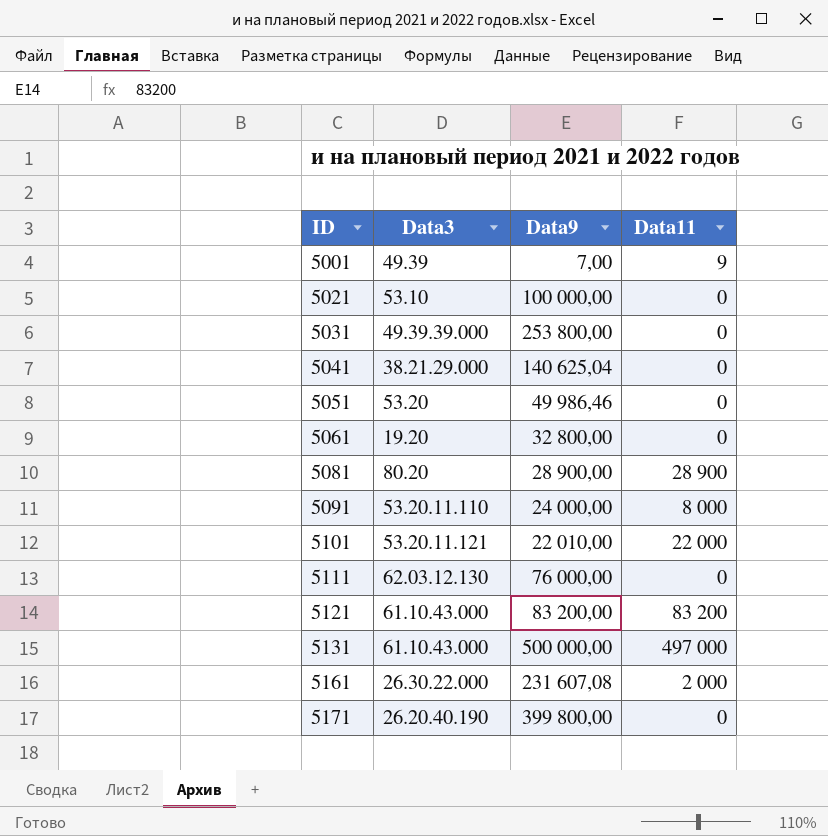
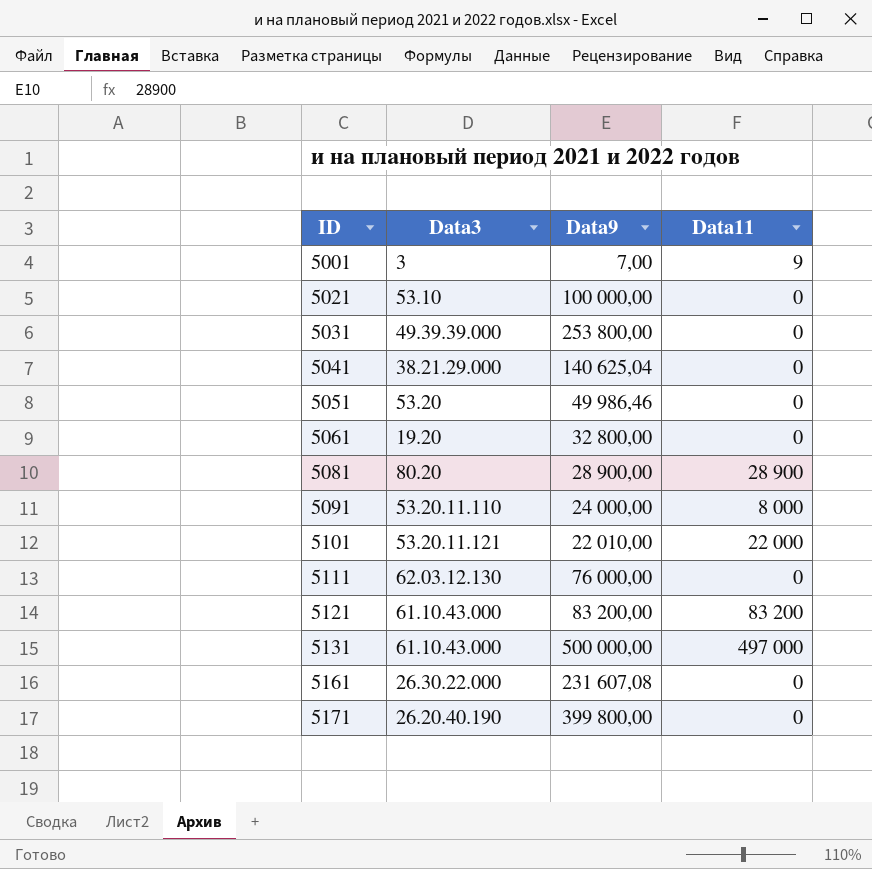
5001 | Data3: 49.39 -> 3
5161 | Data11: 2 000 -> 0

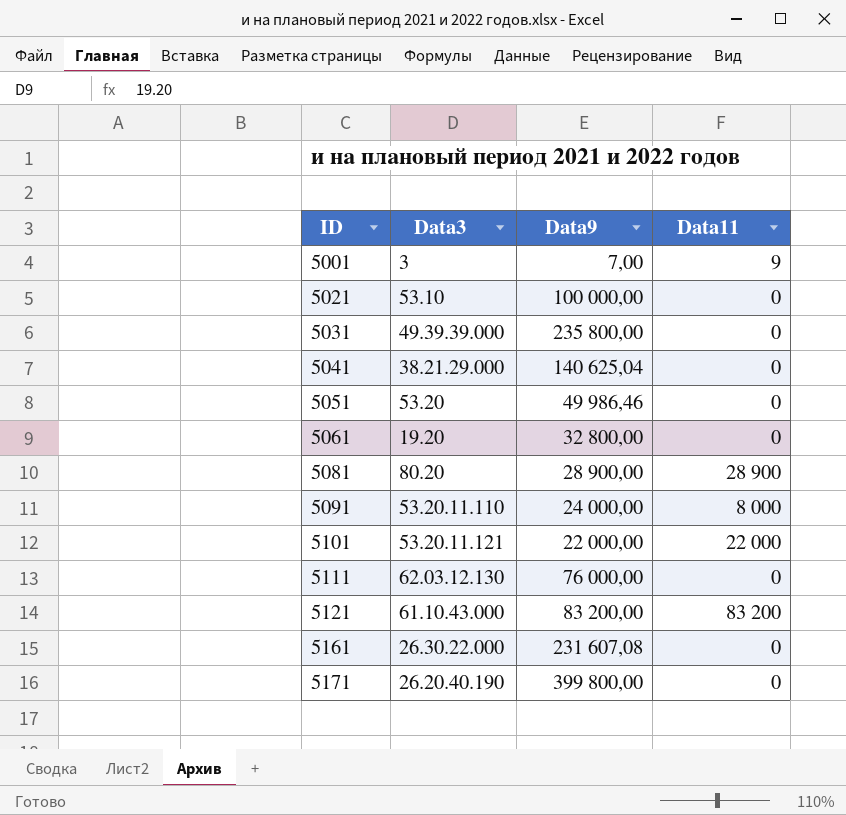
row 5131: 61.10.43.000 | 500 000,00 | 497 000 -> none
5031 | Data9: 253 800,00 -> 235 800,00
5101 | Data9: 22 010,00 -> 22 000,00

